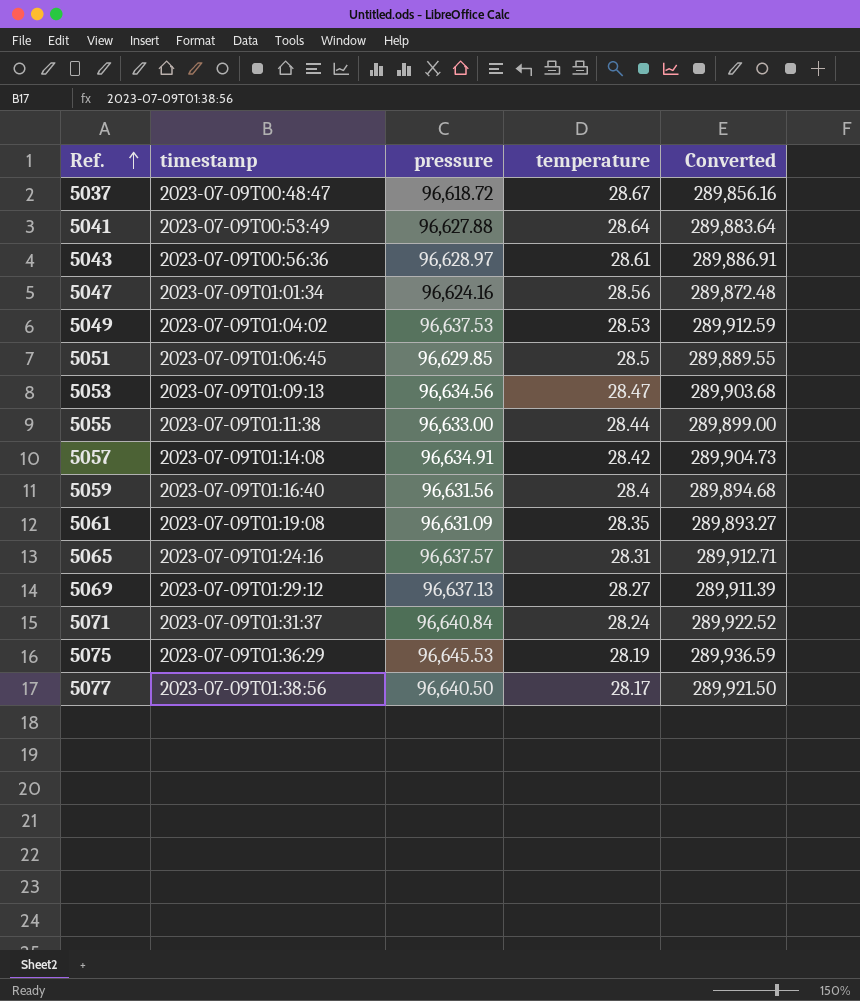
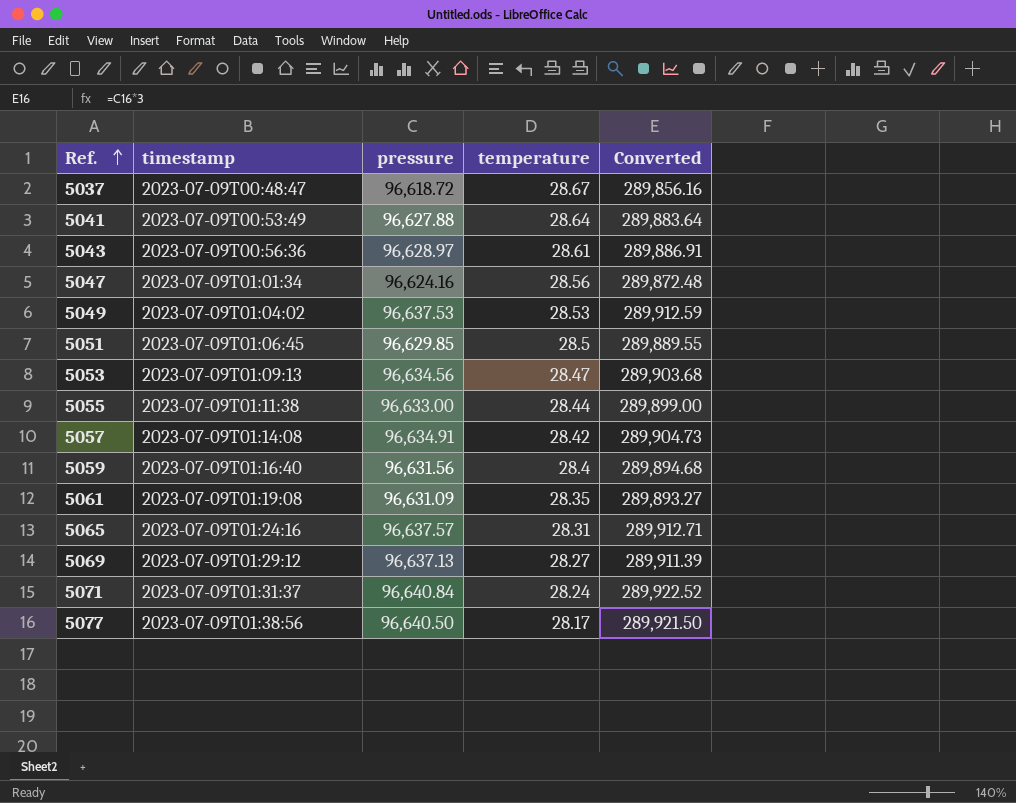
row 5075: 2023-07-09T01:36:29 | 96,645.53 | 28.19 | 289,936.59 -> none

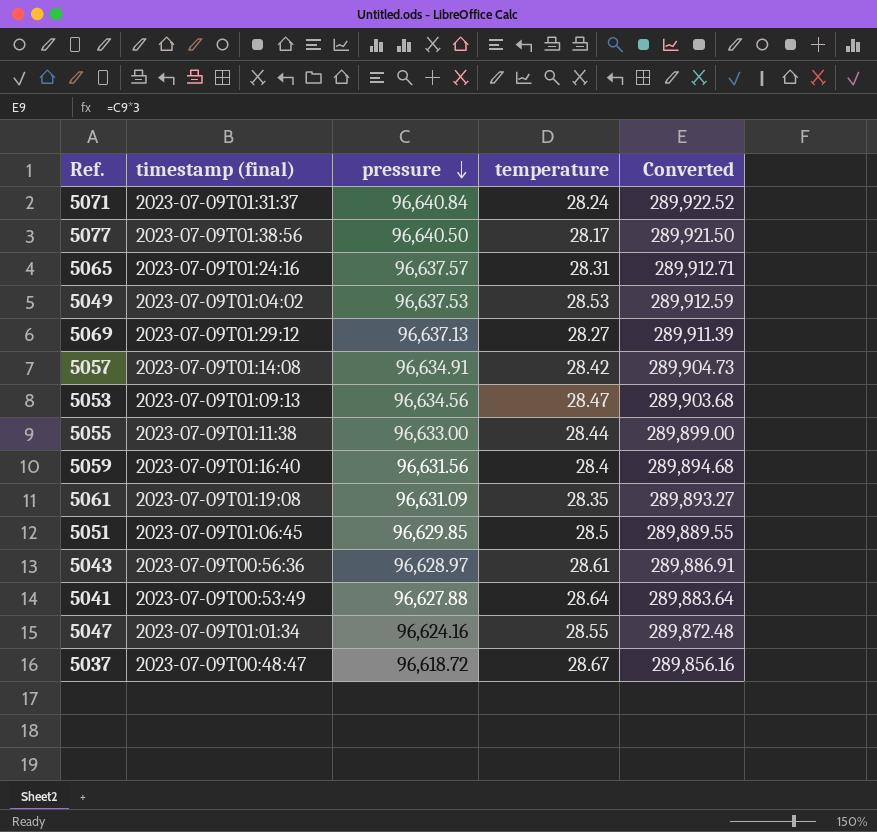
row order: Ref. ascending -> pressure descending
column name: timestamp -> timestamp (final)
5047 | temperature: 28.56 -> 28.55

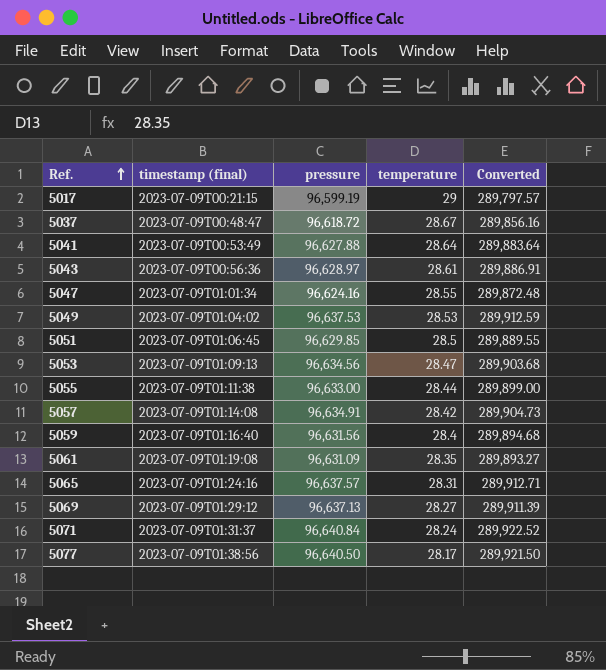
row order: pressure descending -> Ref. ascending
row 5017: none -> 2023-07-09T00:21:15 | 96,599.19 | 29 | 289,797.57

